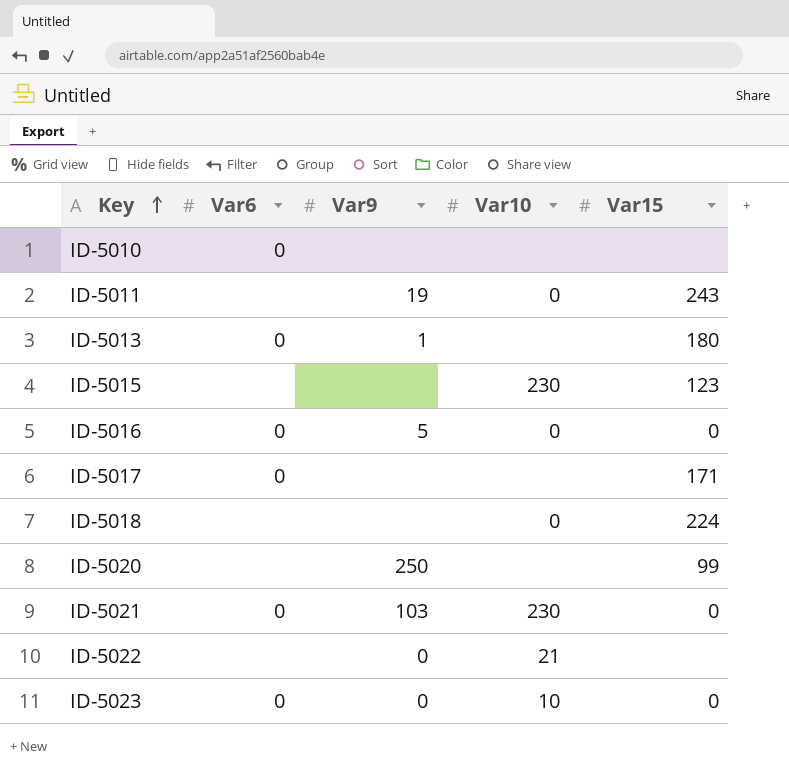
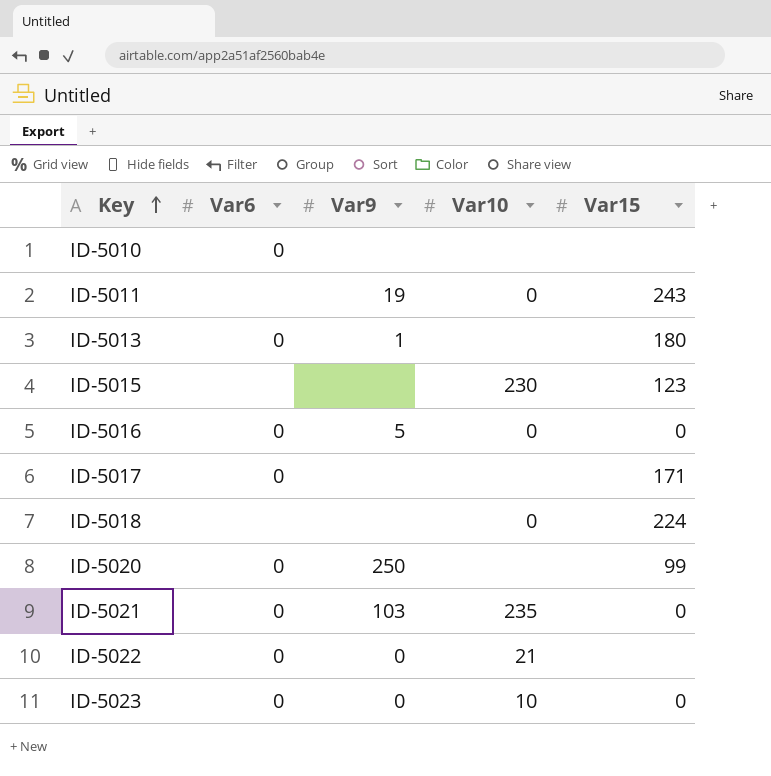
ID-5020 | Var6: none -> 0
ID-5021 | Var10: 230 -> 235
ID-5022 | Var6: none -> 0

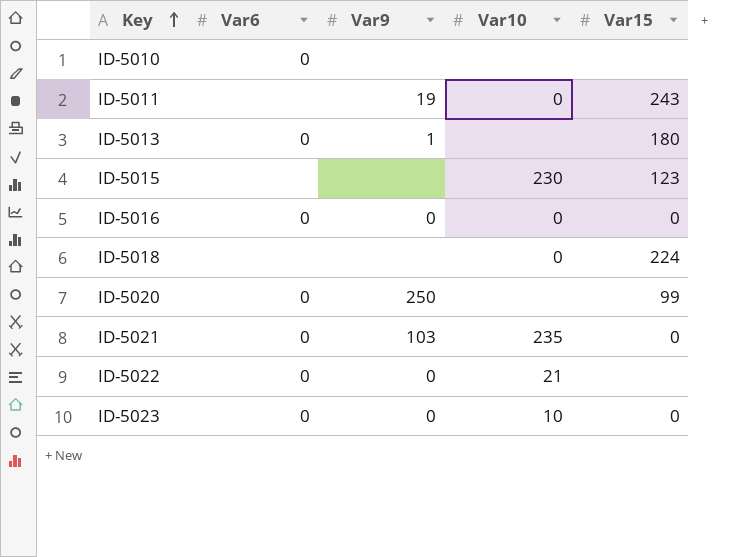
row ID-5017: 0 | none | none | 171 -> none
ID-5016 | Var9: 5 -> 0

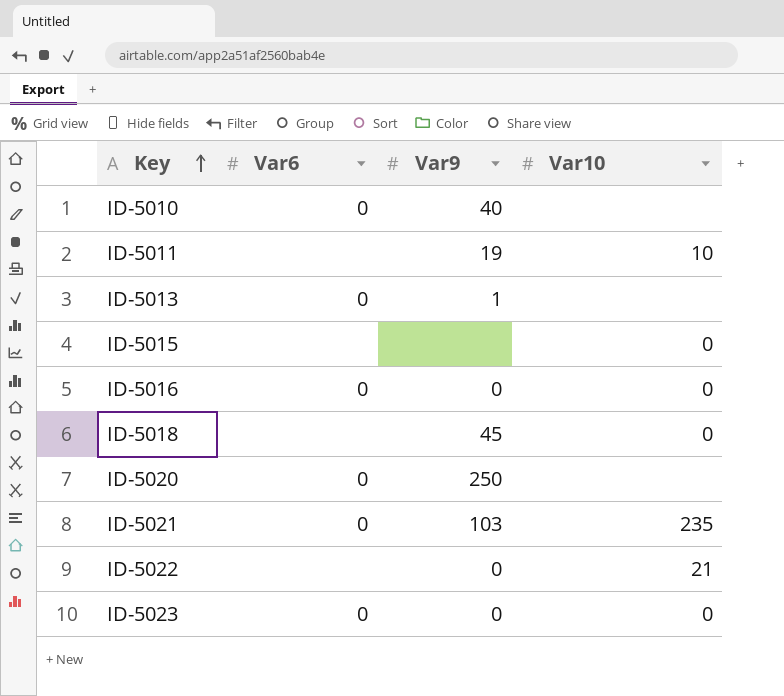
column Var15 | position: 5 -> none
ID-5010 | Var9: none -> 40
ID-5011 | Var10: 0 -> 10
ID-5015 | Var10: 230 -> 0
ID-5018 | Var9: none -> 45
ID-5022 | Var6: 0 -> none
ID-5023 | Var10: 10 -> 0

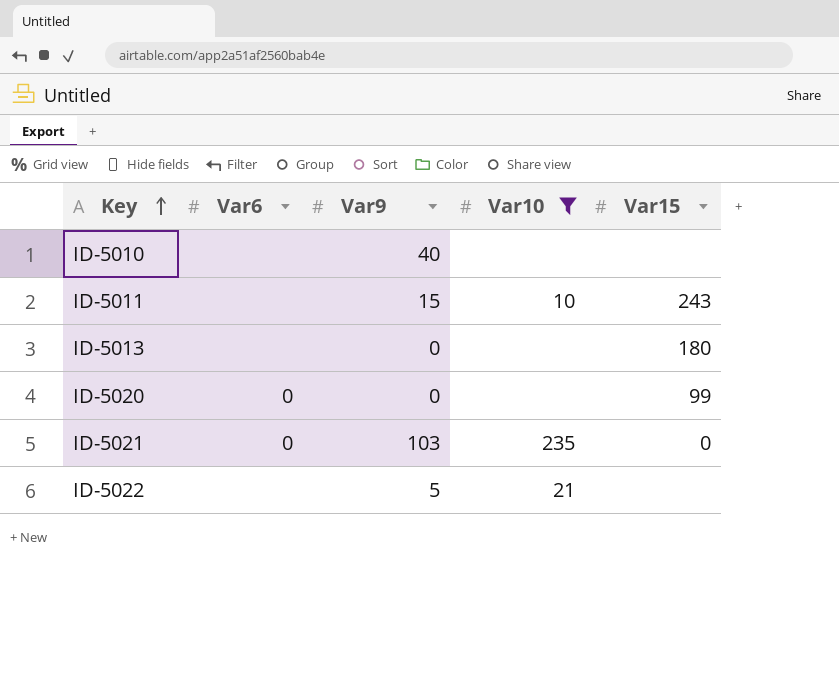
filter: none -> Var10 != 0
column Var15 | position: none -> 5
ID-5010 | Var6: 0 -> none
ID-5011 | Var9: 19 -> 15
ID-5013 | Var6: 0 -> none
ID-5013 | Var9: 1 -> 0
ID-5020 | Var9: 250 -> 0
ID-5022 | Var9: 0 -> 5

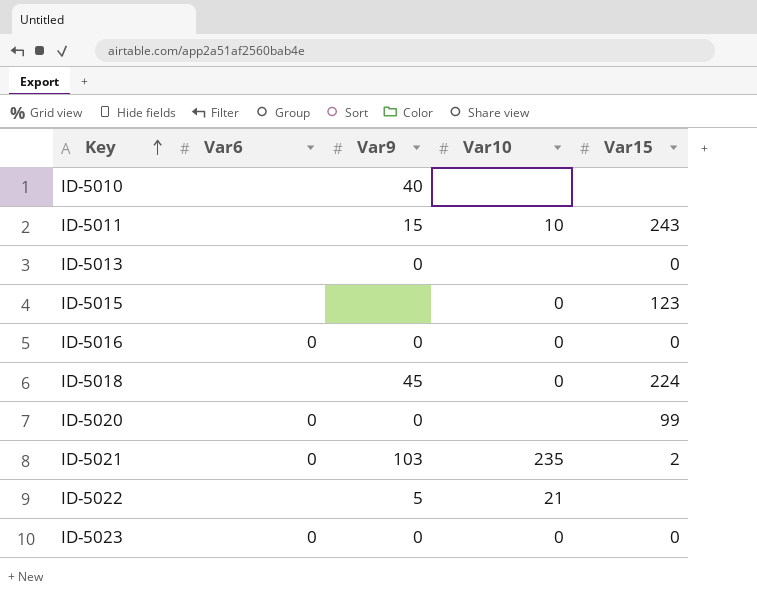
filter: Var10 != 0 -> none
ID-5013 | Var15: 180 -> 0
ID-5021 | Var15: 0 -> 2

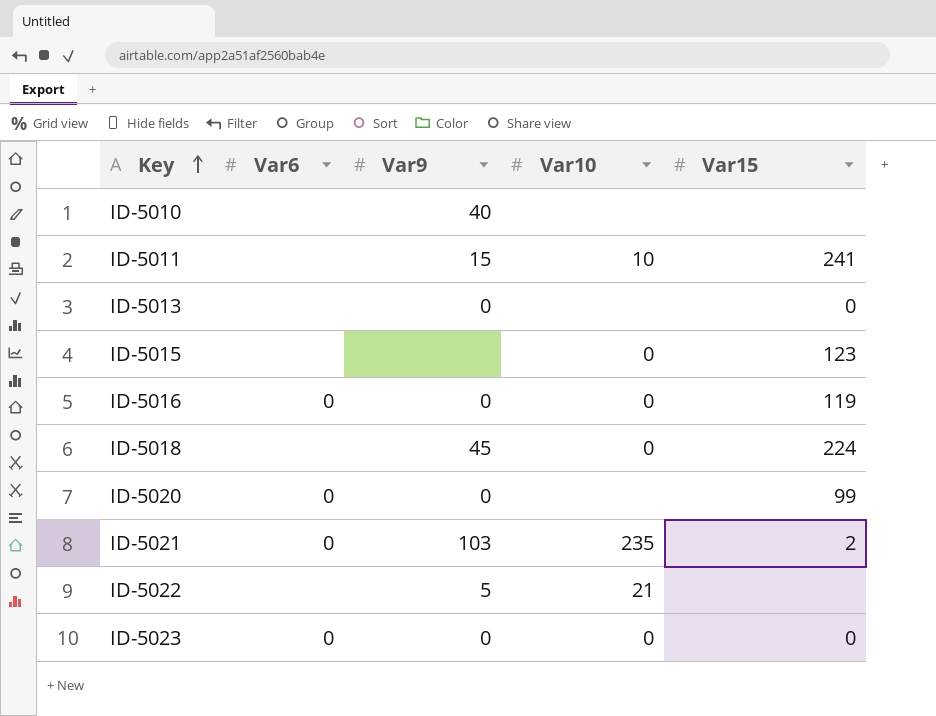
ID-5011 | Var15: 243 -> 241
ID-5016 | Var15: 0 -> 119

